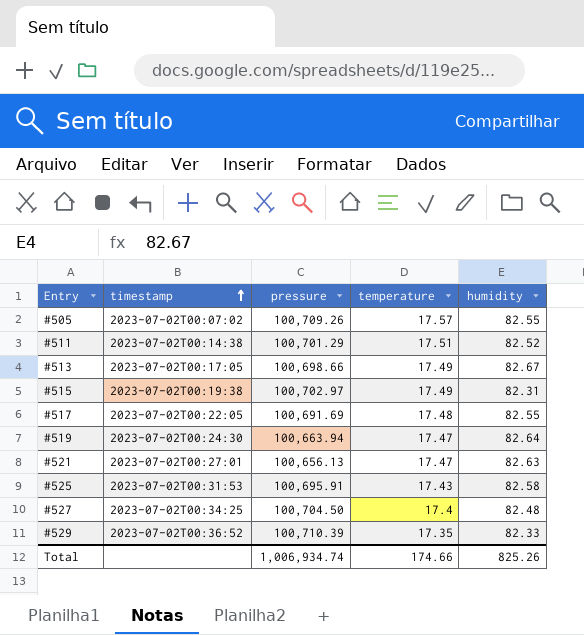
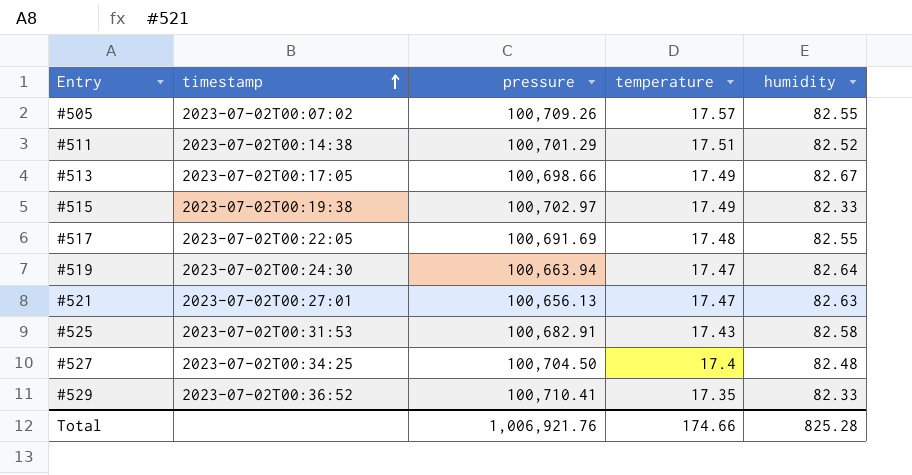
#515 | humidity: 82.31 -> 82.33
#525 | pressure: 100,695.91 -> 100,682.91
#529 | pressure: 100,710.39 -> 100,710.41
Total | pressure: 1,006,934.74 -> 1,006,921.76
Total | humidity: 825.26 -> 825.28

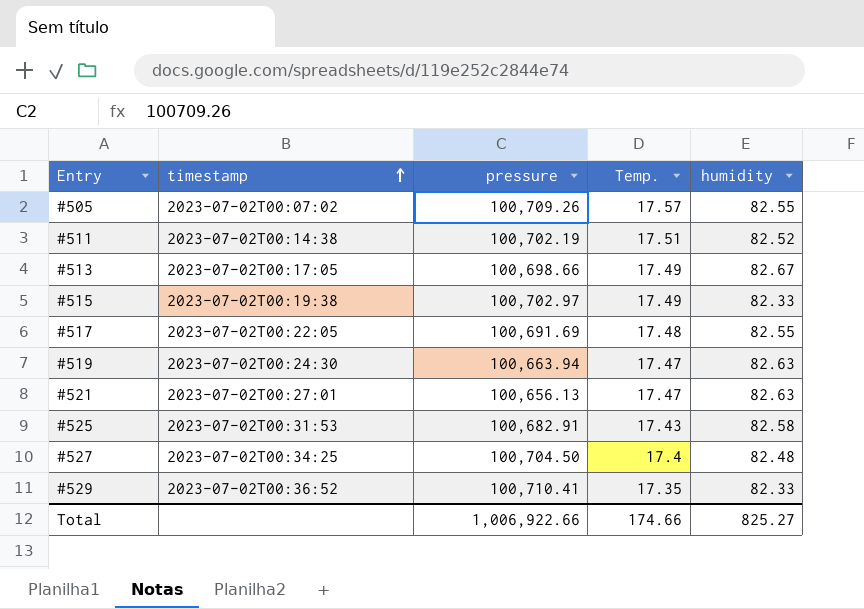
column name: temperature -> Temp.
#511 | pressure: 100,701.29 -> 100,702.19
#519 | humidity: 82.64 -> 82.63
Total | pressure: 1,006,921.76 -> 1,006,922.66
Total | humidity: 825.28 -> 825.27

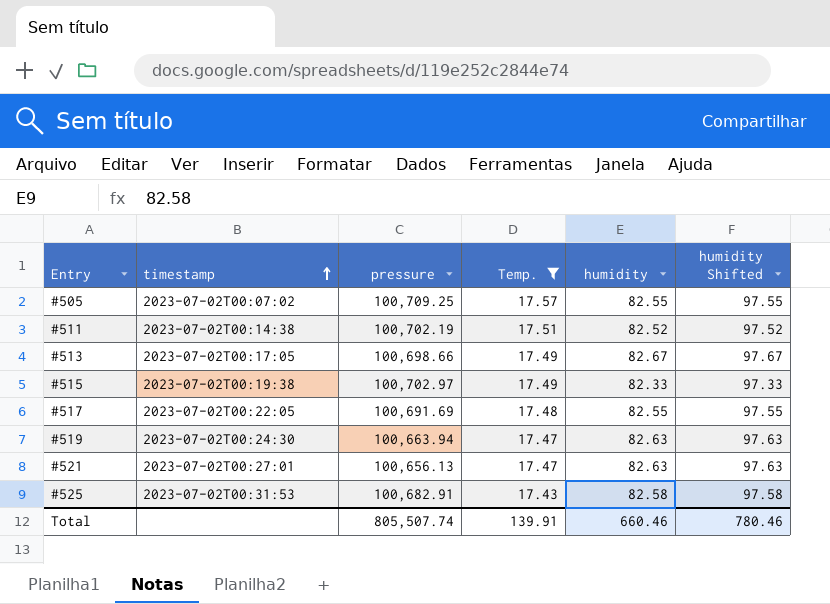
filter: none -> Temp. >= 17.43
column humidity Shifted | formula: none -> [humidity] + 15
#505 | pressure: 100,709.26 -> 100,709.25
Total | pressure: 1,006,922.66 -> 805,507.74
Total | Temp.: 174.66 -> 139.91
Total | humidity: 825.27 -> 660.46

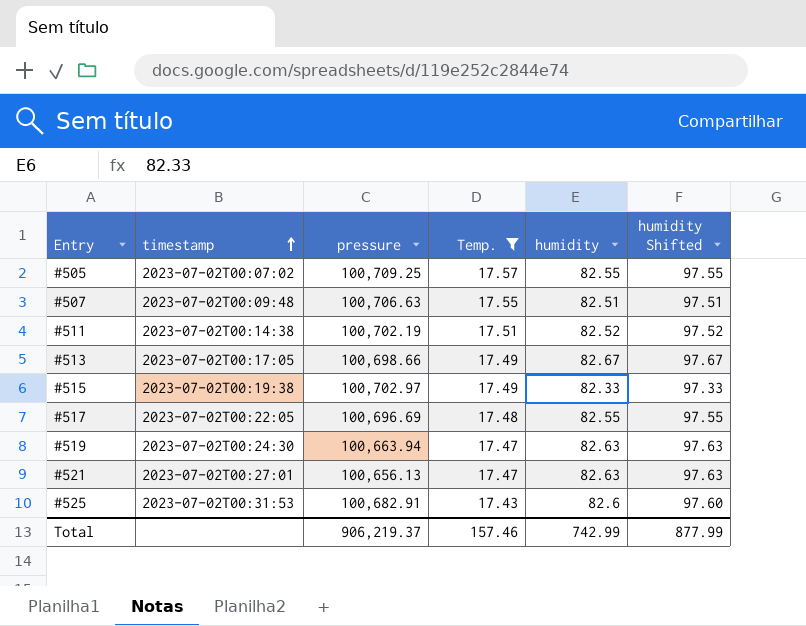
row #507: none -> 2023-07-02T00:09:48 | 100,706.63 | 17.55 | 82.51 | 97.51
#517 | pressure: 100,691.69 -> 100,696.69
#525 | humidity: 82.58 -> 82.6
#525 | humidity Shifted: 97.58 -> 97.60
Total | pressure: 805,507.74 -> 906,219.37
Total | Temp.: 139.91 -> 157.46
Total | humidity: 660.46 -> 742.99
Total | humidity Shifted: 780.46 -> 877.99

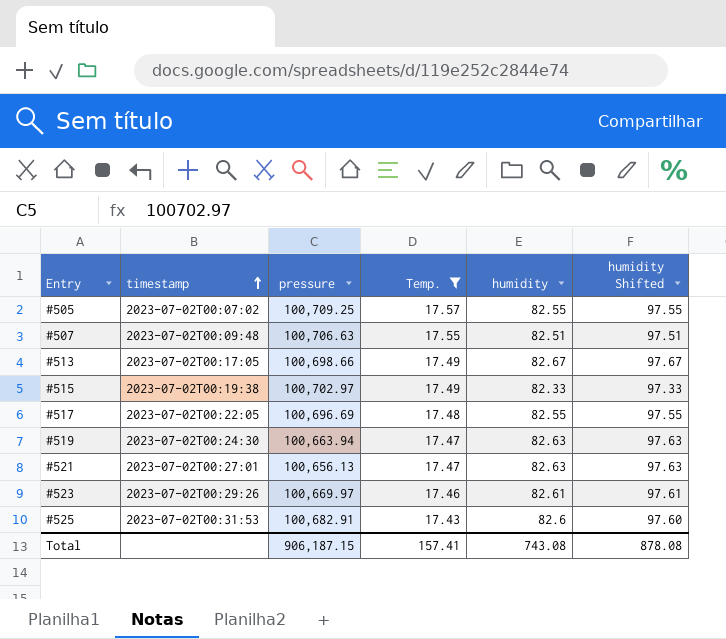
row #511: 2023-07-02T00:14:38 | 100,702.19 | 17.51 | 82.52 | 97.52 -> none
row #523: none -> 2023-07-02T00:29:26 | 100,669.97 | 17.46 | 82.61 | 97.61
Total | pressure: 906,219.37 -> 906,187.15
Total | Temp.: 157.46 -> 157.41
Total | humidity: 742.99 -> 743.08
Total | humidity Shifted: 877.99 -> 878.08

